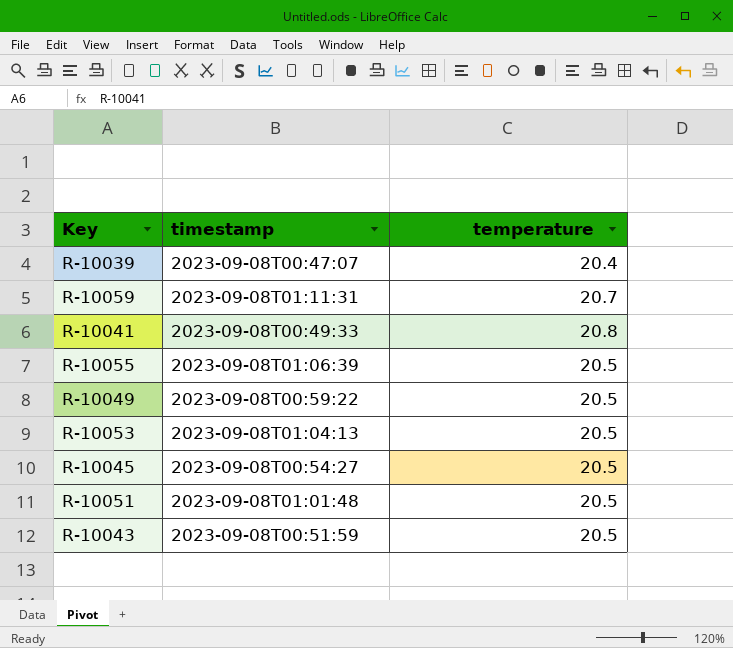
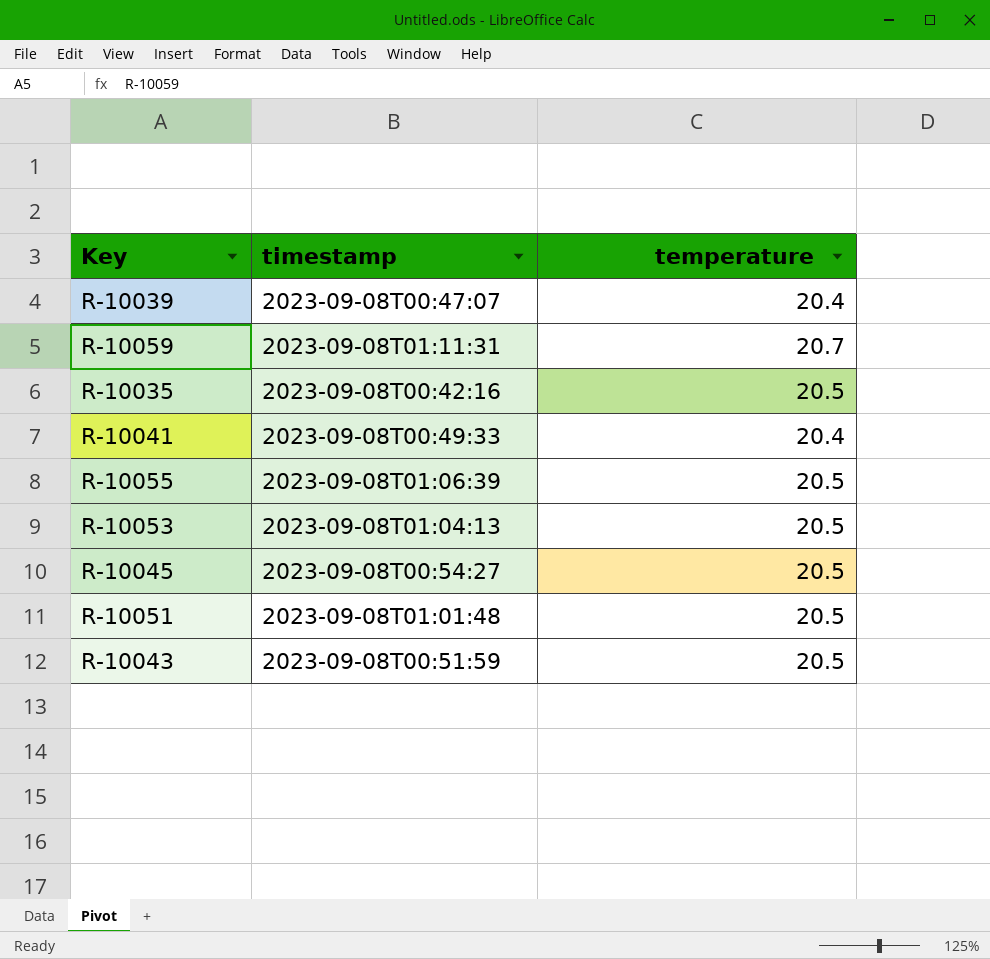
row R-10049: 2023-09-08T00:59:22 | 20.5 -> none
row R-10035: none -> 2023-09-08T00:42:16 | 20.5
R-10041 | temperature: 20.8 -> 20.4

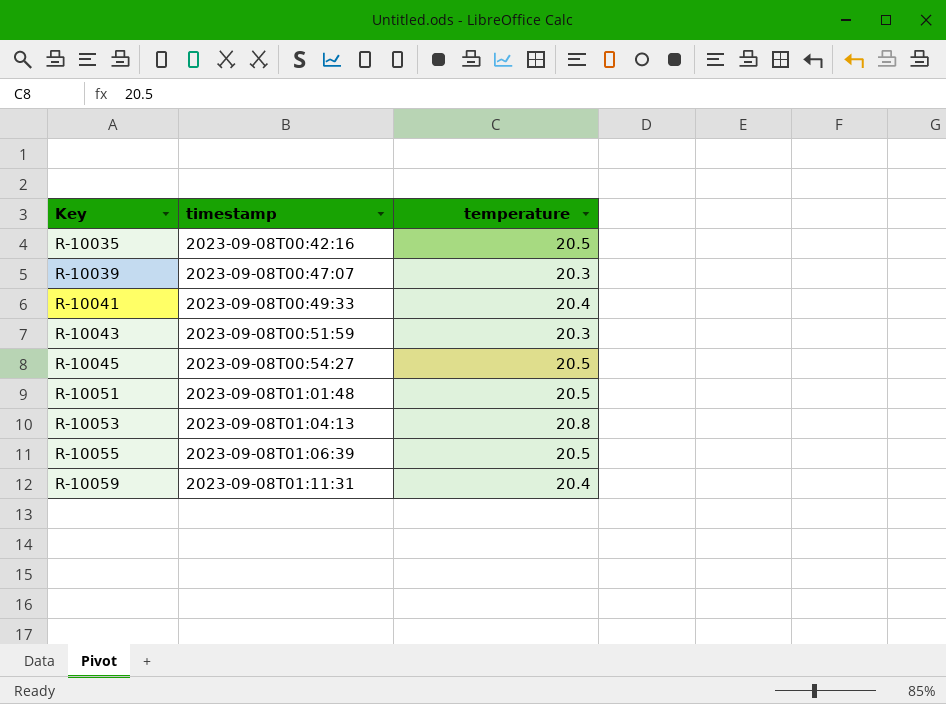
row order: none -> Key ascending
R-10039 | temperature: 20.4 -> 20.3
R-10043 | temperature: 20.5 -> 20.3
R-10053 | temperature: 20.5 -> 20.8
R-10059 | temperature: 20.7 -> 20.4

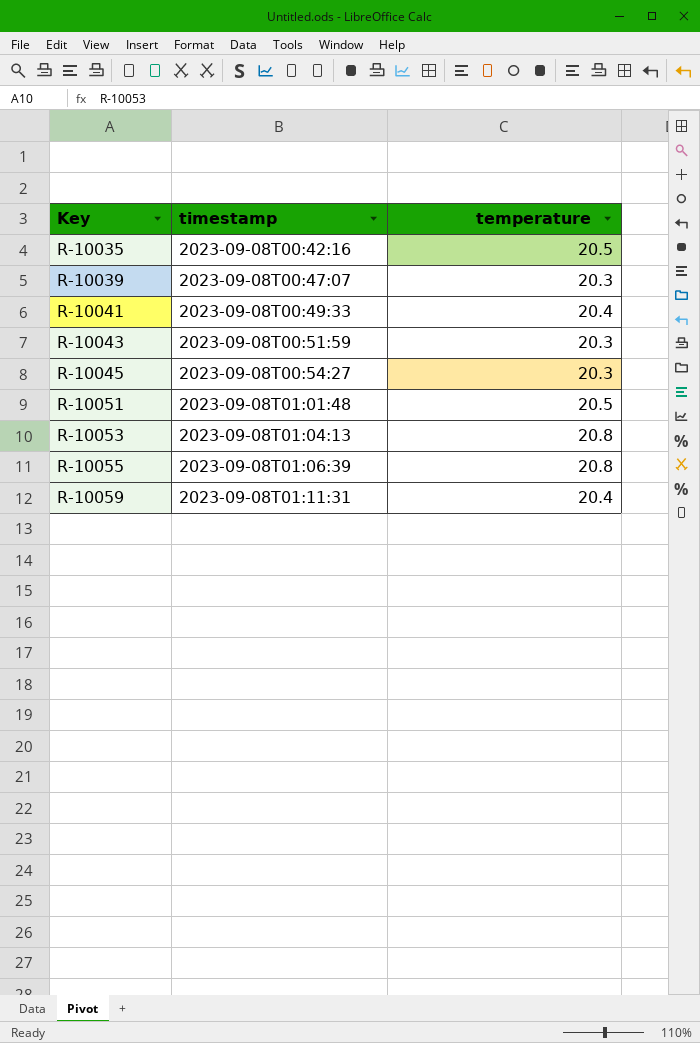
R-10045 | temperature: 20.5 -> 20.3
R-10055 | temperature: 20.5 -> 20.8

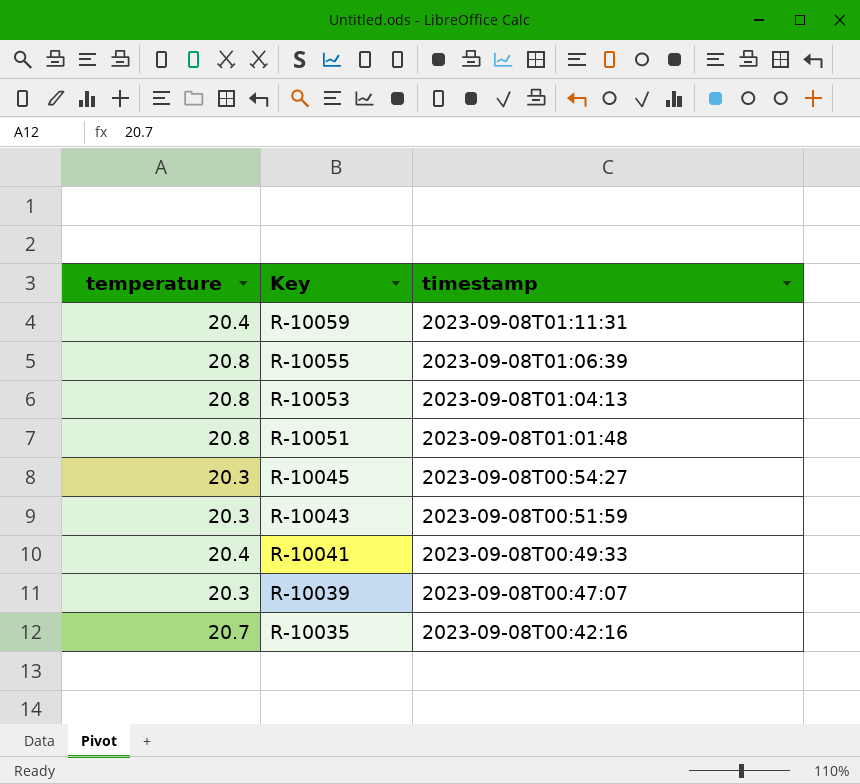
row order: Key ascending -> Key descending
column temperature | position: 3 -> 1
R-10051 | temperature: 20.5 -> 20.8
R-10035 | temperature: 20.5 -> 20.7

